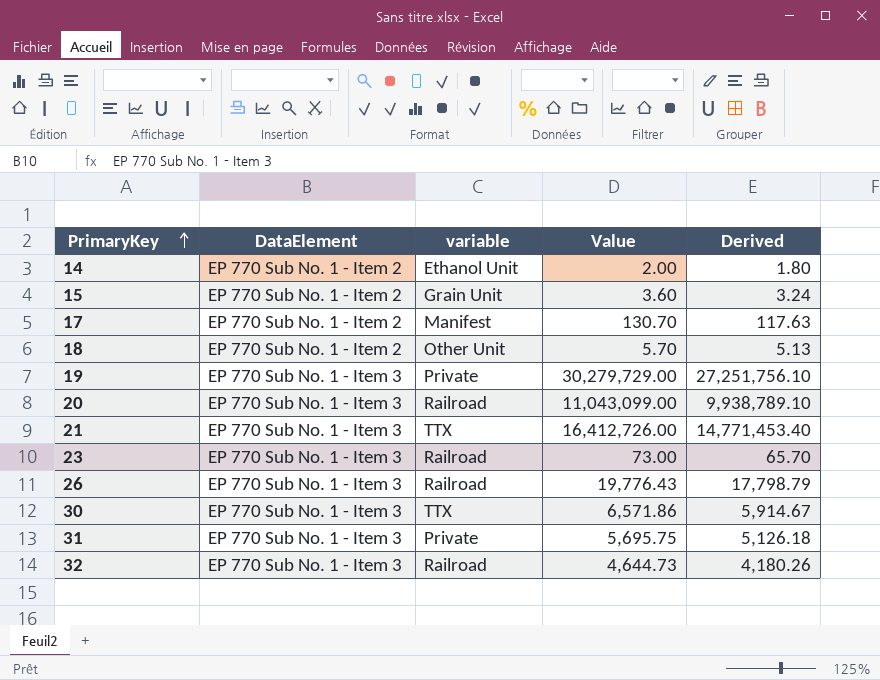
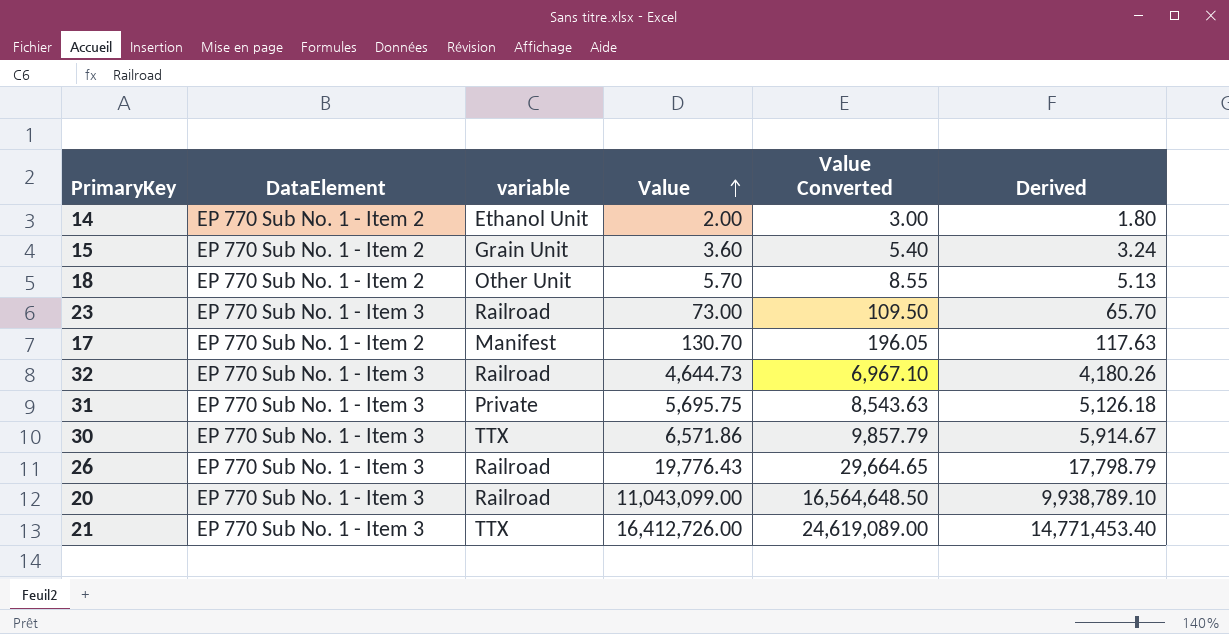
row order: PrimaryKey ascending -> Value ascending
column Value Converted | formula: none -> [Value] * 1.5
row 19: EP 770 Sub No. 1 - Item 3 | Private | 30,279,729.00 | 27,251,756.10 -> none

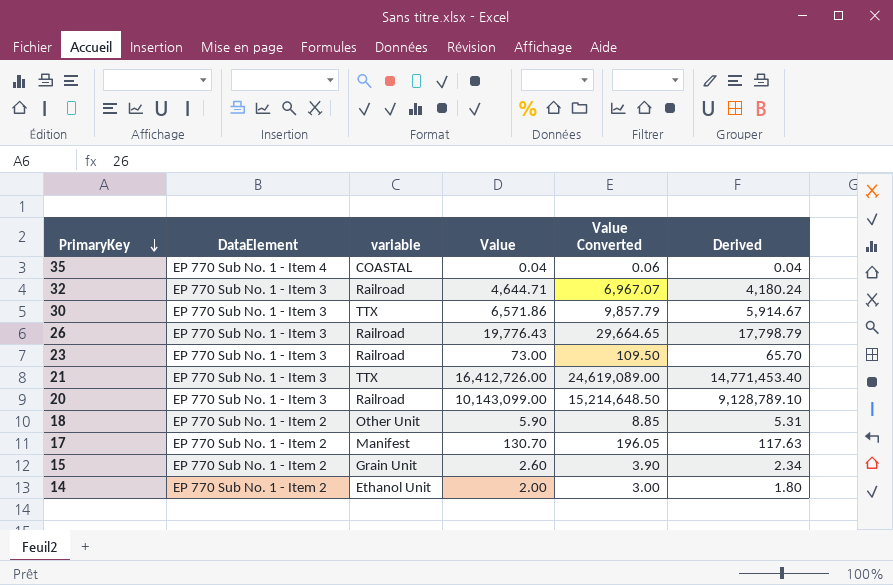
row order: Value ascending -> PrimaryKey descending
row 31: EP 770 Sub No. 1 - Item 3 | Private | 5,695.75 | 8,543.63 | 5,126.18 -> none
row 35: none -> EP 770 Sub No. 1 - Item 4 | COASTAL | 0.04 | 0.06 | 0.04
32 | Value: 4,644.73 -> 4,644.71
32 | Value Converted: 6,967.10 -> 6,967.07
32 | Derived: 4,180.26 -> 4,180.24
20 | Value: 11,043,099.00 -> 10,143,099.00
20 | Value Converted: 16,564,648.50 -> 15,214,648.50
20 | Derived: 9,938,789.10 -> 9,128,789.10
18 | Value: 5.70 -> 5.90
18 | Value Converted: 8.55 -> 8.85
18 | Derived: 5.13 -> 5.31
15 | Value: 3.60 -> 2.60
15 | Value Converted: 5.40 -> 3.90
15 | Derived: 3.24 -> 2.34

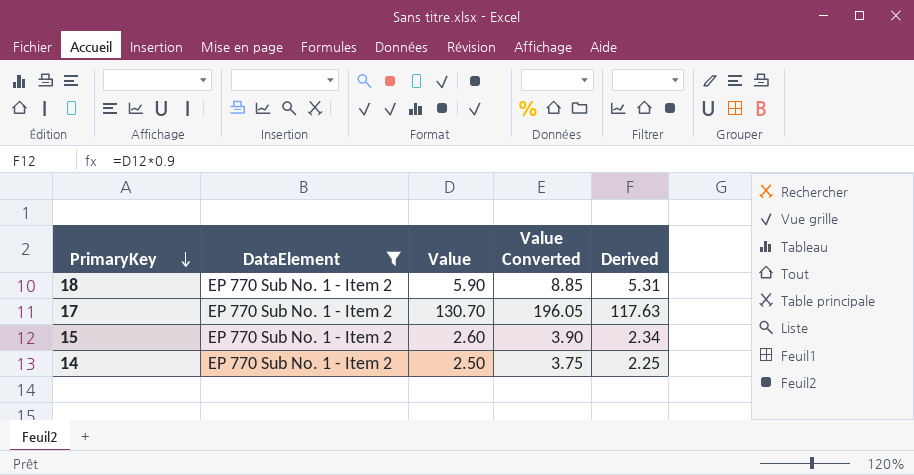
filter: none -> DataElement = EP 770 Sub No. 1 - Item 2
column variable | position: 3 -> none
14 | Value: 2.00 -> 2.50
14 | Value Converted: 3.00 -> 3.75
14 | Derived: 1.80 -> 2.25

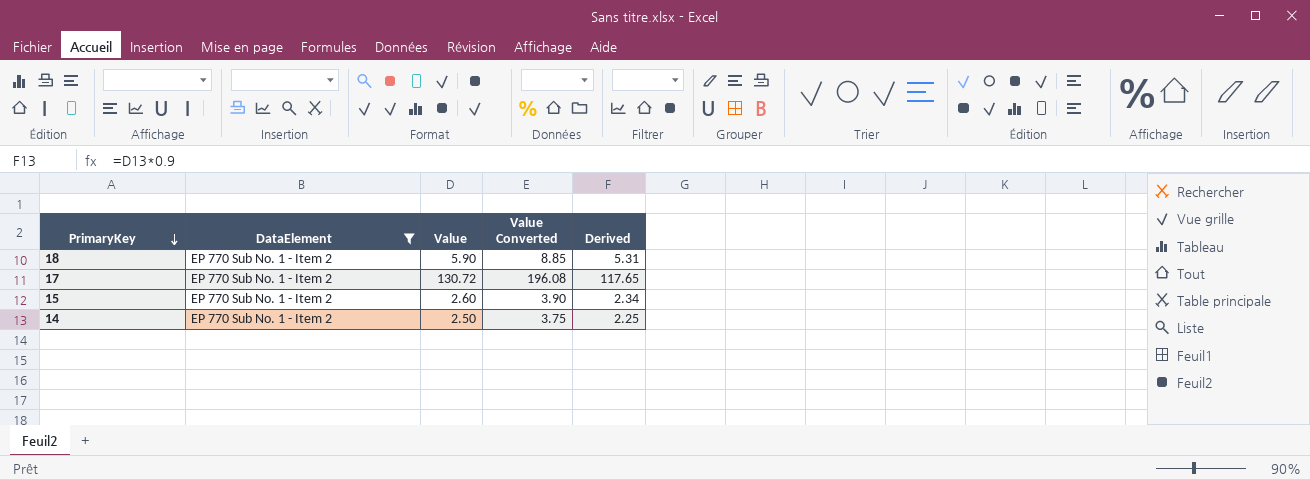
17 | Value: 130.70 -> 130.72
17 | Value Converted: 196.05 -> 196.08
17 | Derived: 117.63 -> 117.65

